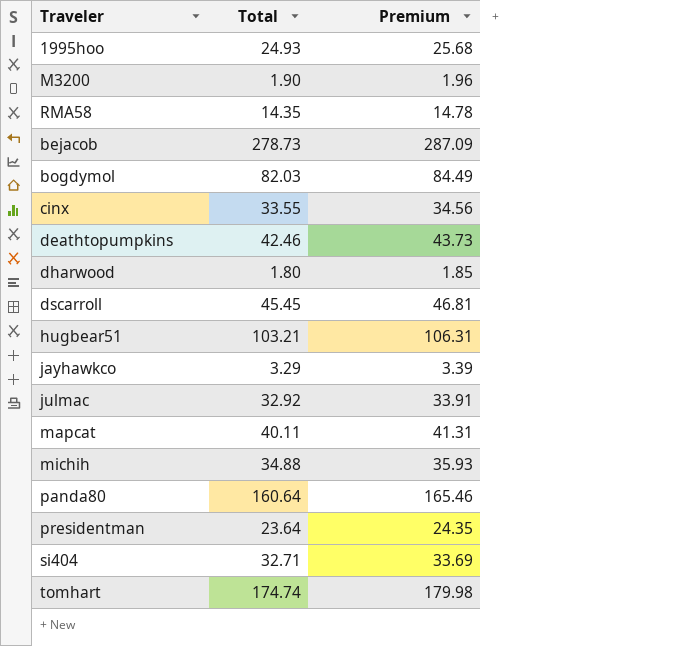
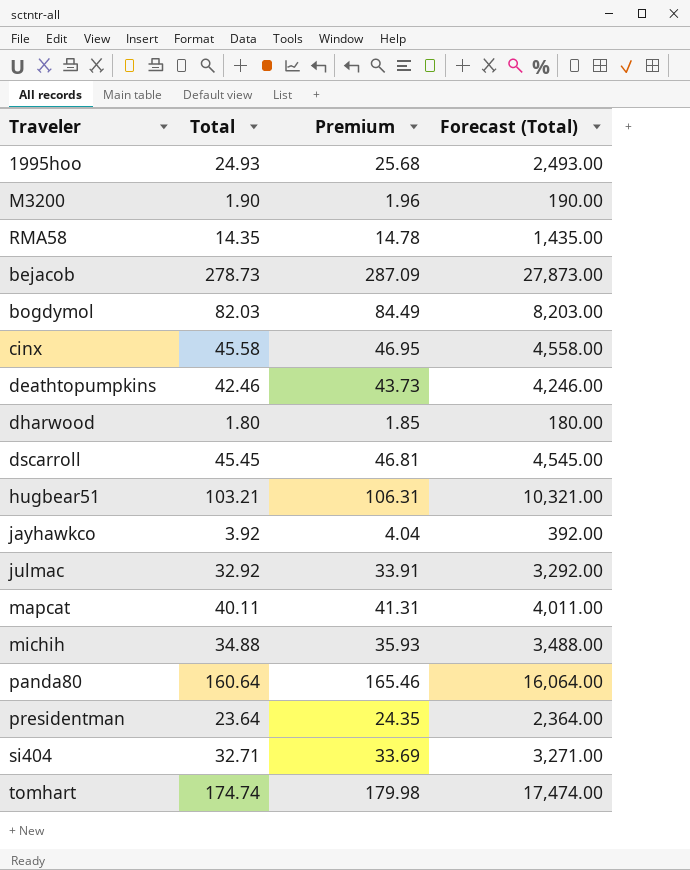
column Forecast (Total) | formula: none -> [Total] * 100
cinx | Total: 33.55 -> 45.58
cinx | Premium: 34.56 -> 46.95
jayhawkco | Total: 3.29 -> 3.92
jayhawkco | Premium: 3.39 -> 4.04

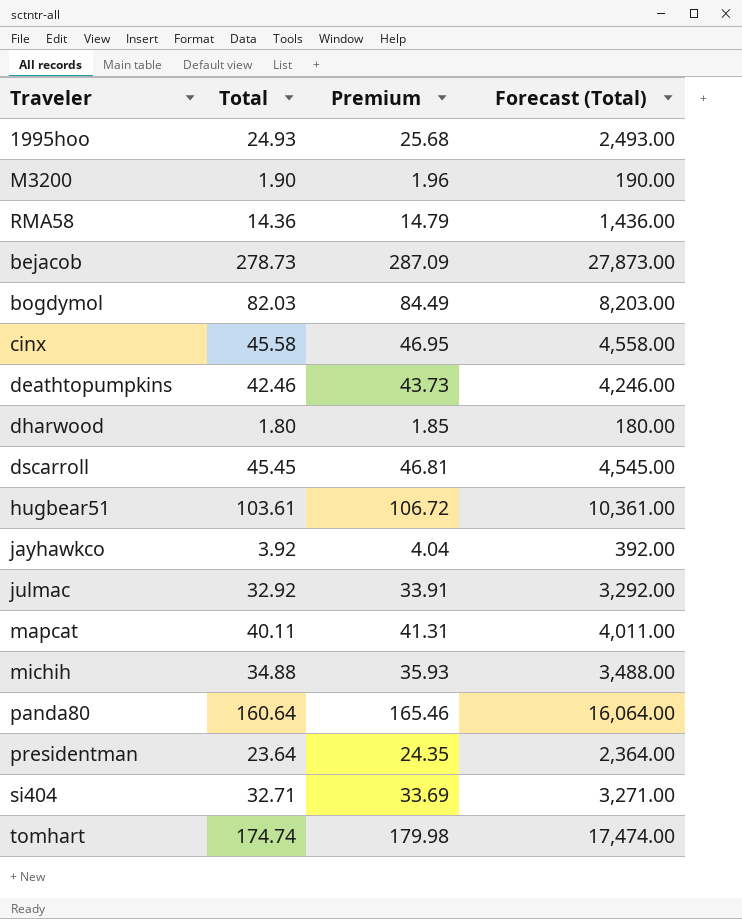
RMA58 | Total: 14.35 -> 14.36
RMA58 | Premium: 14.78 -> 14.79
RMA58 | Forecast (Total): 1,435.00 -> 1,436.00
hugbear51 | Total: 103.21 -> 103.61
hugbear51 | Premium: 106.31 -> 106.72
hugbear51 | Forecast (Total): 10,321.00 -> 10,361.00

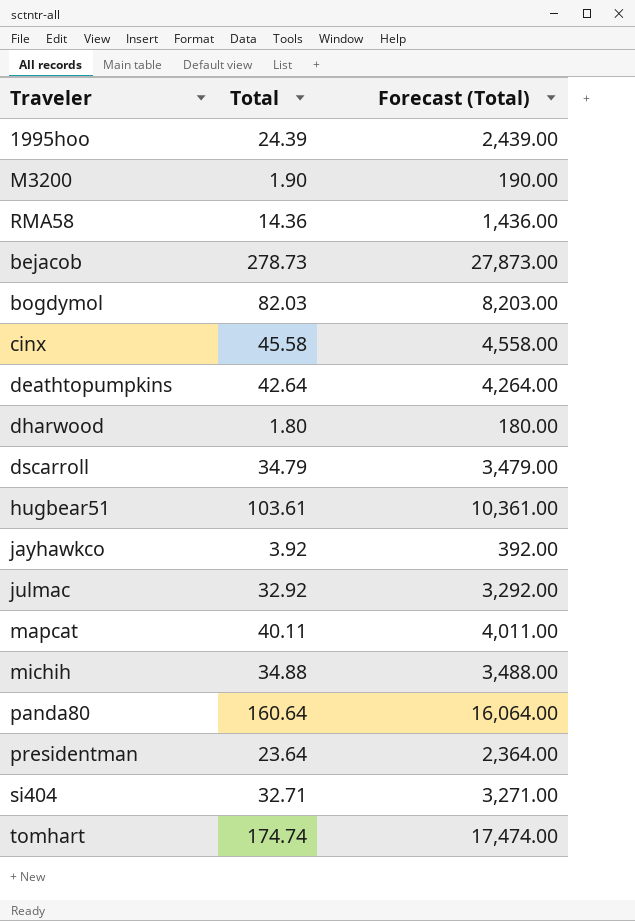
column Premium | formula: [Total] * 1.03 -> none
1995hoo | Total: 24.93 -> 24.39
1995hoo | Forecast (Total): 2,493.00 -> 2,439.00
deathtopumpkins | Total: 42.46 -> 42.64
deathtopumpkins | Forecast (Total): 4,246.00 -> 4,264.00
dscarroll | Total: 45.45 -> 34.79
dscarroll | Forecast (Total): 4,545.00 -> 3,479.00

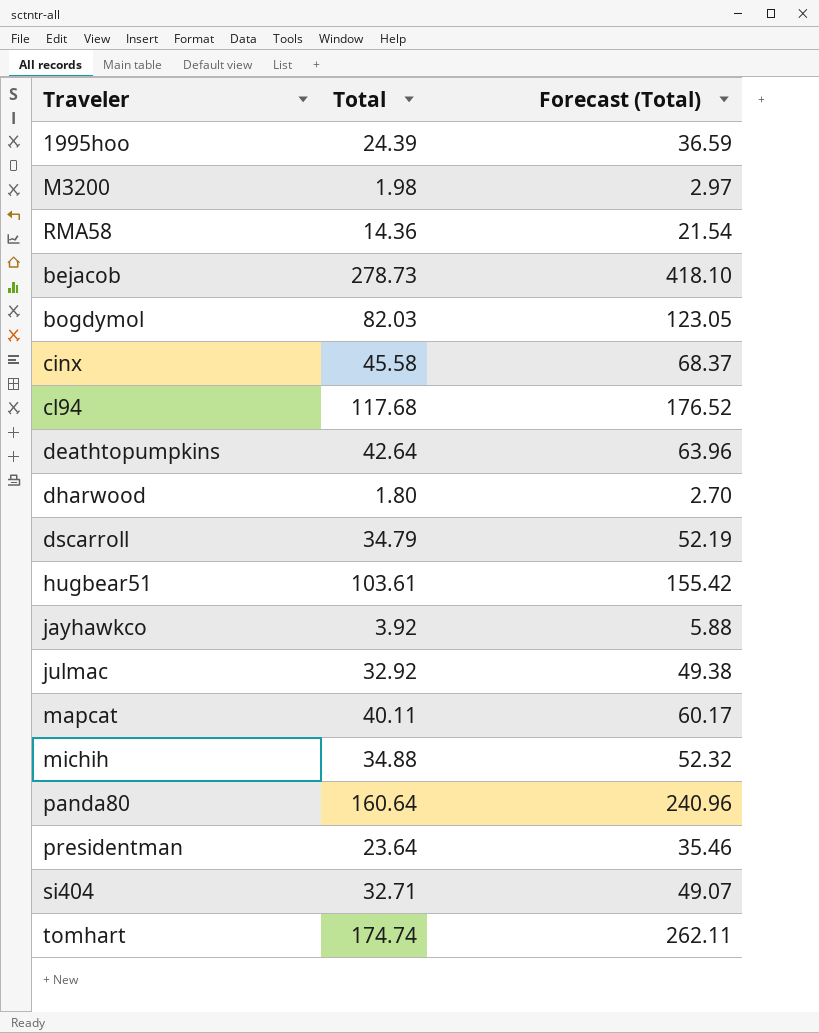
column Forecast (Total) | formula: [Total] * 100 -> [Total] * 1.5
M3200 | Total: 1.90 -> 1.98
row cl94: none -> 117.68 | 176.52

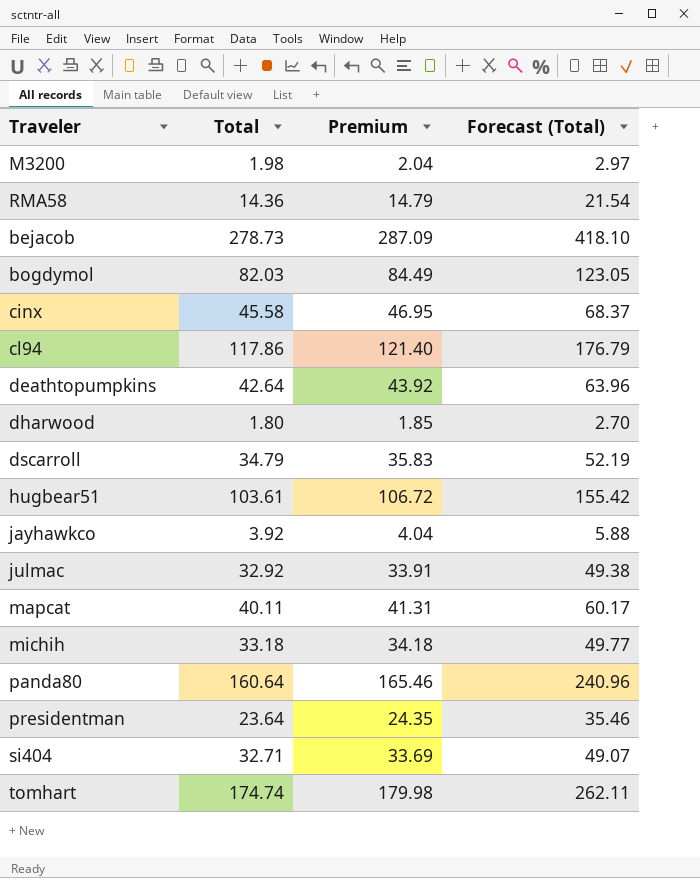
column Premium | formula: none -> [Total] * 1.03
row 1995hoo: 24.39 | 36.59 -> none
cl94 | Total: 117.68 -> 117.86
cl94 | Forecast (Total): 176.52 -> 176.79
michih | Total: 34.88 -> 33.18
michih | Forecast (Total): 52.32 -> 49.77

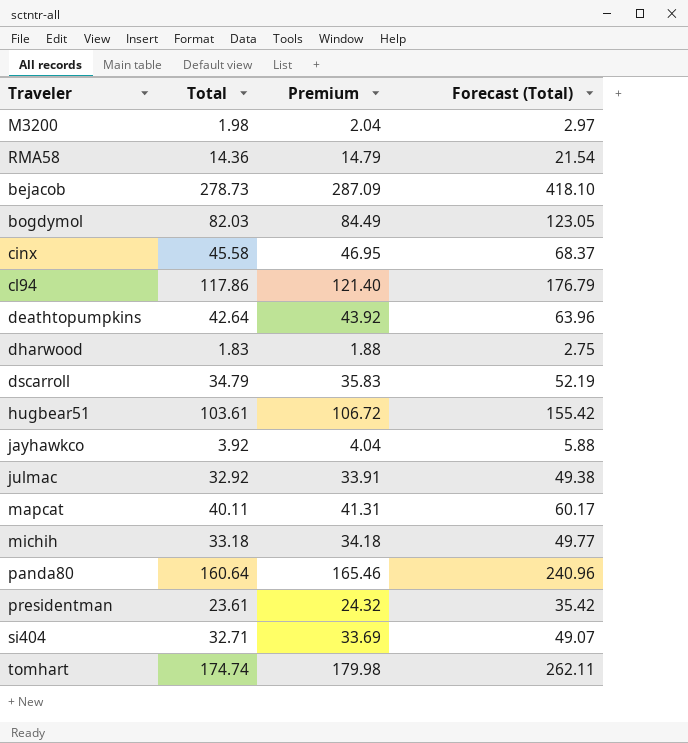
dharwood | Total: 1.80 -> 1.83
dharwood | Premium: 1.85 -> 1.88
dharwood | Forecast (Total): 2.70 -> 2.75
presidentman | Total: 23.64 -> 23.61
presidentman | Premium: 24.35 -> 24.32
presidentman | Forecast (Total): 35.46 -> 35.42

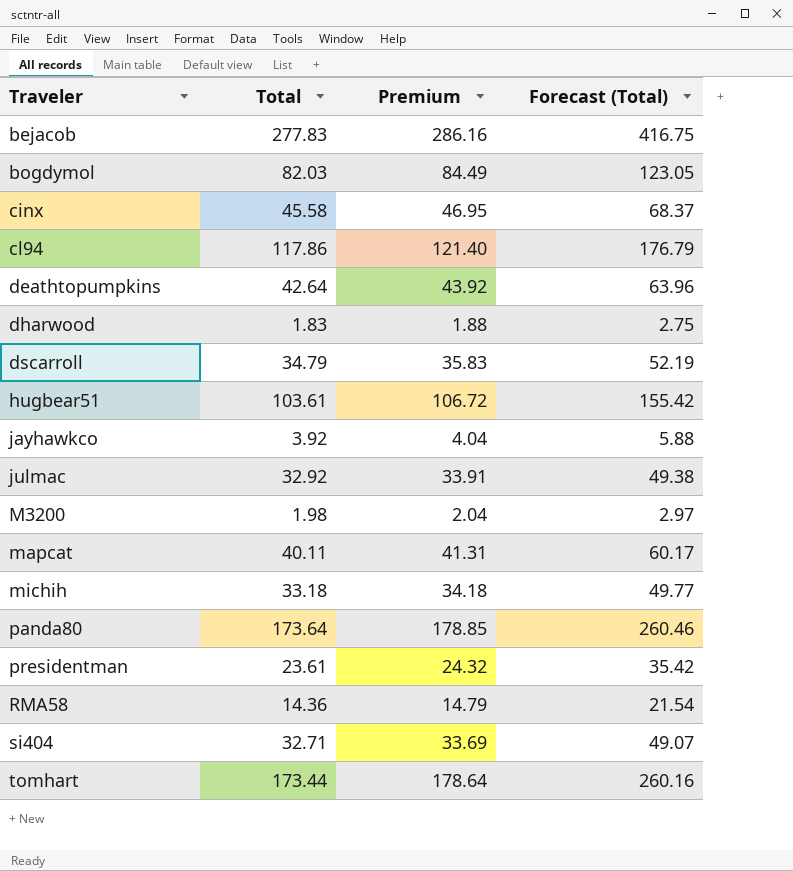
row order: none -> Traveler ascending
bejacob | Total: 278.73 -> 277.83
bejacob | Premium: 287.09 -> 286.16
bejacob | Forecast (Total): 418.10 -> 416.75
panda80 | Total: 160.64 -> 173.64
panda80 | Premium: 165.46 -> 178.85
panda80 | Forecast (Total): 240.96 -> 260.46
tomhart | Total: 174.74 -> 173.44
tomhart | Premium: 179.98 -> 178.64
tomhart | Forecast (Total): 262.11 -> 260.16

